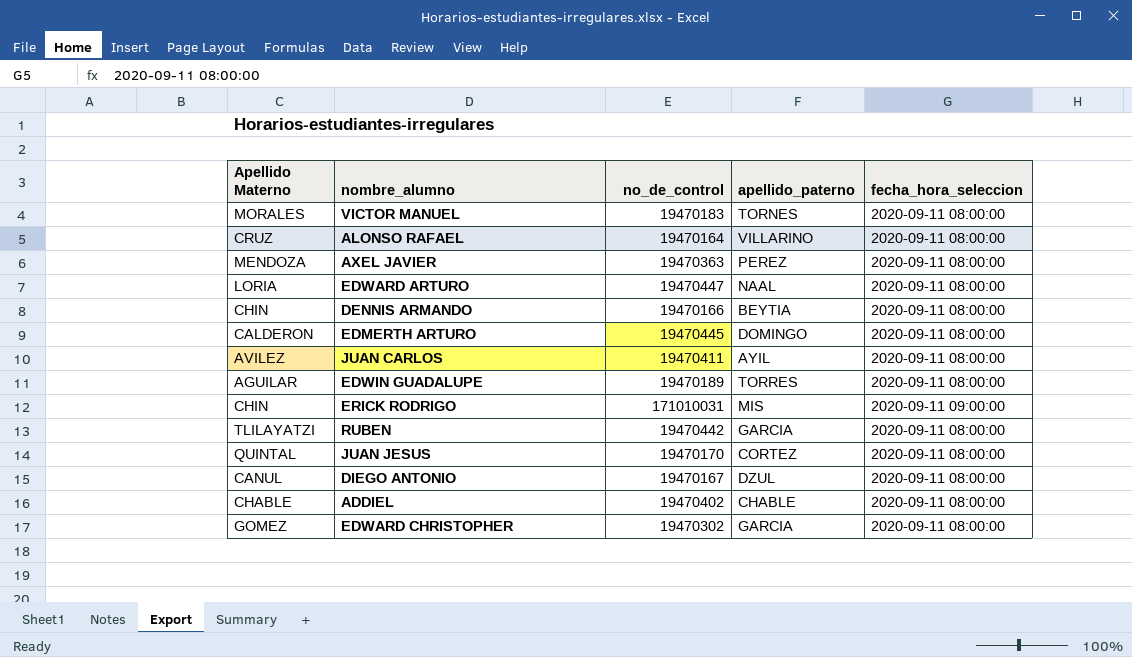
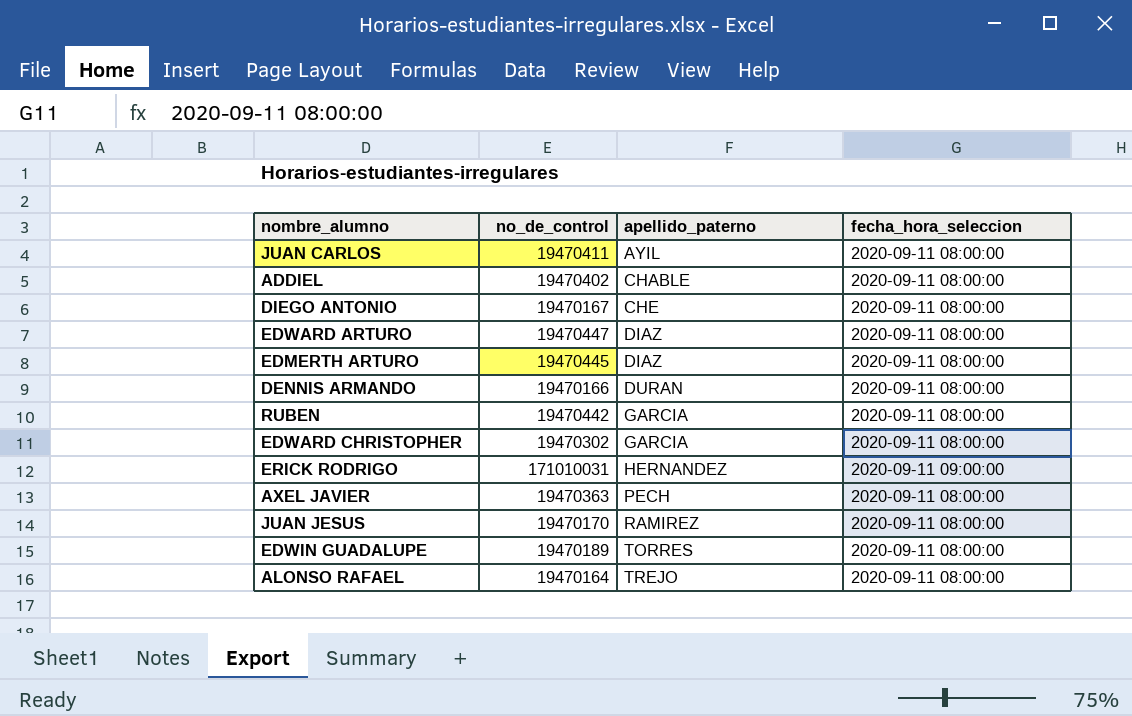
row order: none -> apellido_paterno ascending
column Apellido Materno | position: 1 -> none
row VICTOR MANUEL: MORALES | 19470183 | TORNES | 2020-09-11 08:00:00 -> none
DIEGO ANTONIO | apellido_paterno: DZUL -> CHE
EDWARD ARTURO | apellido_paterno: NAAL -> DIAZ
EDMERTH ARTURO | apellido_paterno: DOMINGO -> DIAZ
DENNIS ARMANDO | apellido_paterno: BEYTIA -> DURAN
ERICK RODRIGO | apellido_paterno: MIS -> HERNANDEZ
AXEL JAVIER | apellido_paterno: PEREZ -> PECH
JUAN JESUS | apellido_paterno: CORTEZ -> RAMIREZ
ALONSO RAFAEL | apellido_paterno: VILLARINO -> TREJO

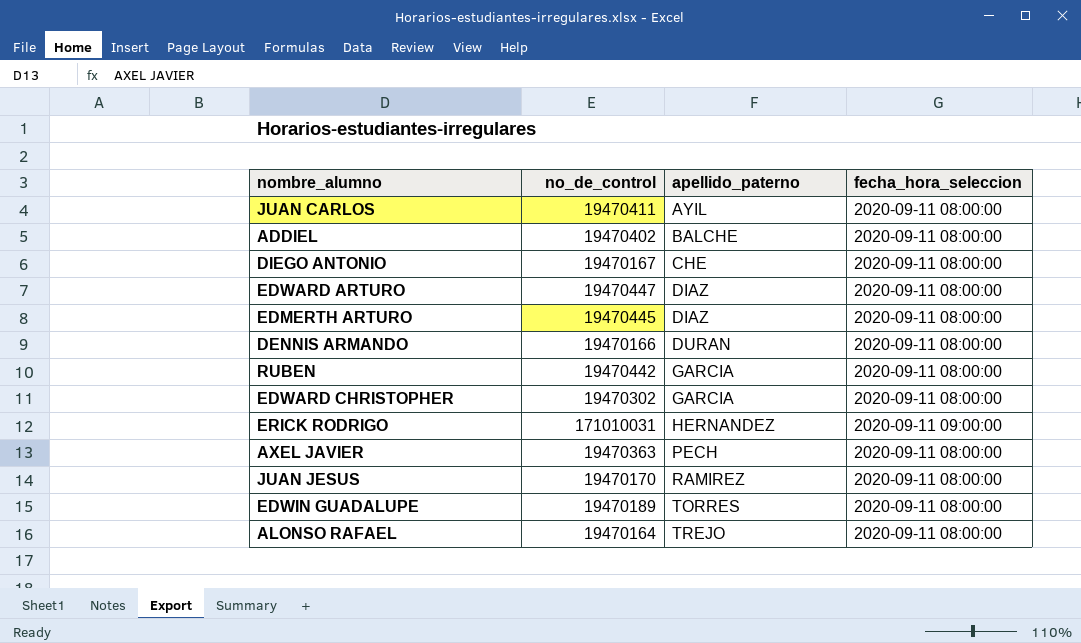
ADDIEL | apellido_paterno: CHABLE -> BALCHE

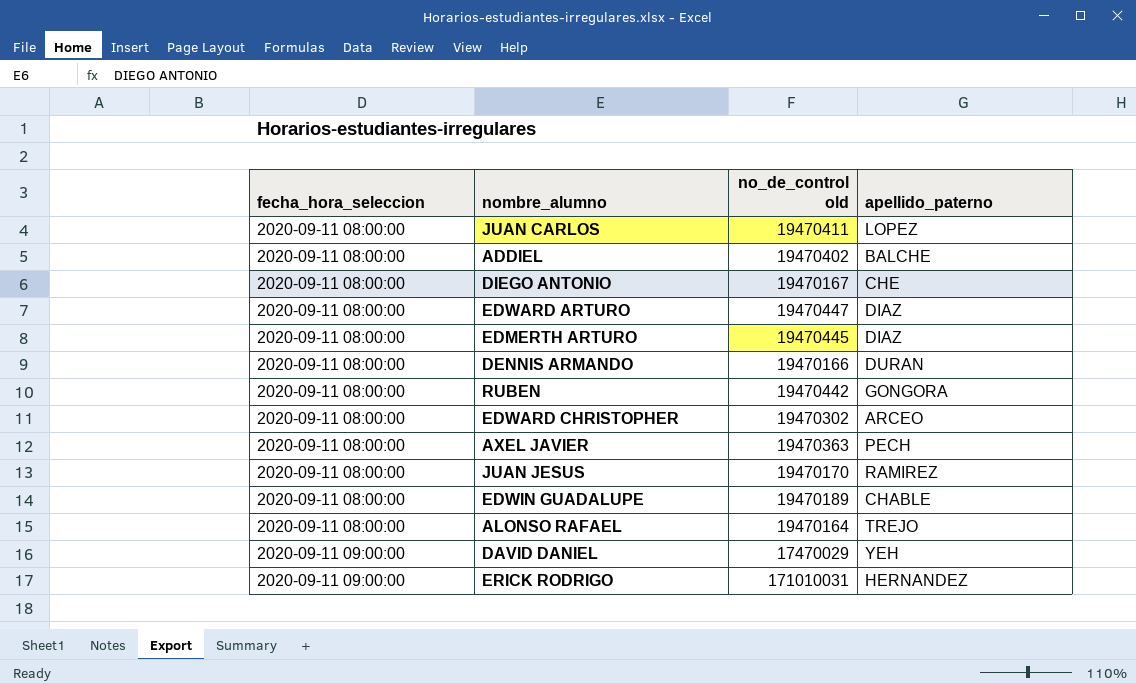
row order: apellido_paterno ascending -> fecha_hora_seleccion ascending
column fecha_hora_seleccion | position: 4 -> 1
column name: no_de_control -> no_de_control old
JUAN CARLOS | apellido_paterno: AYIL -> LOPEZ
RUBEN | apellido_paterno: GARCIA -> GONGORA
EDWARD CHRISTOPHER | apellido_paterno: GARCIA -> ARCEO
EDWIN GUADALUPE | apellido_paterno: TORRES -> CHABLE
row DAVID DANIEL: none -> 2020-09-11 09:00:00 | 17470029 | YEH

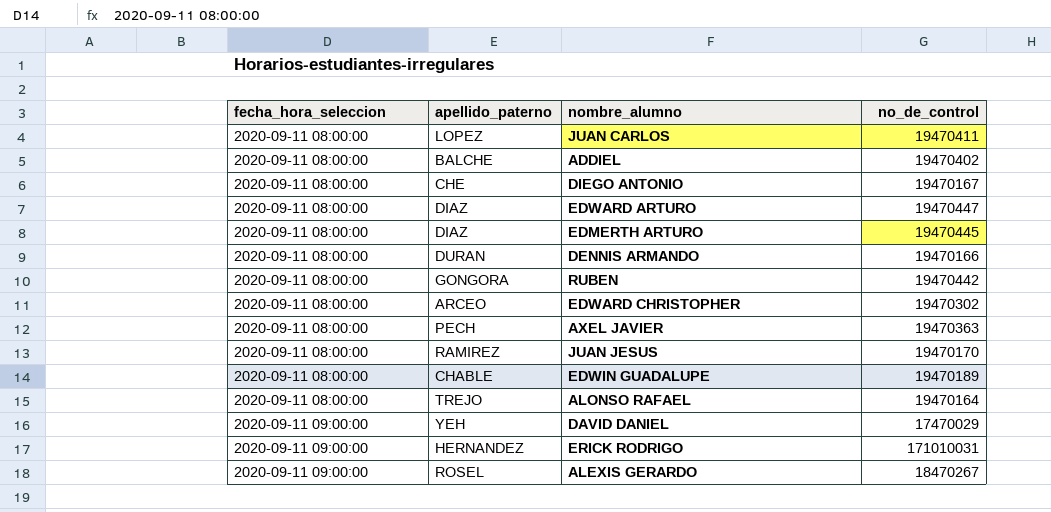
column apellido_paterno | position: 4 -> 2
column name: no_de_control old -> no_de_control
row ALEXIS GERARDO: none -> 2020-09-11 09:00:00 | ROSEL | 18470267

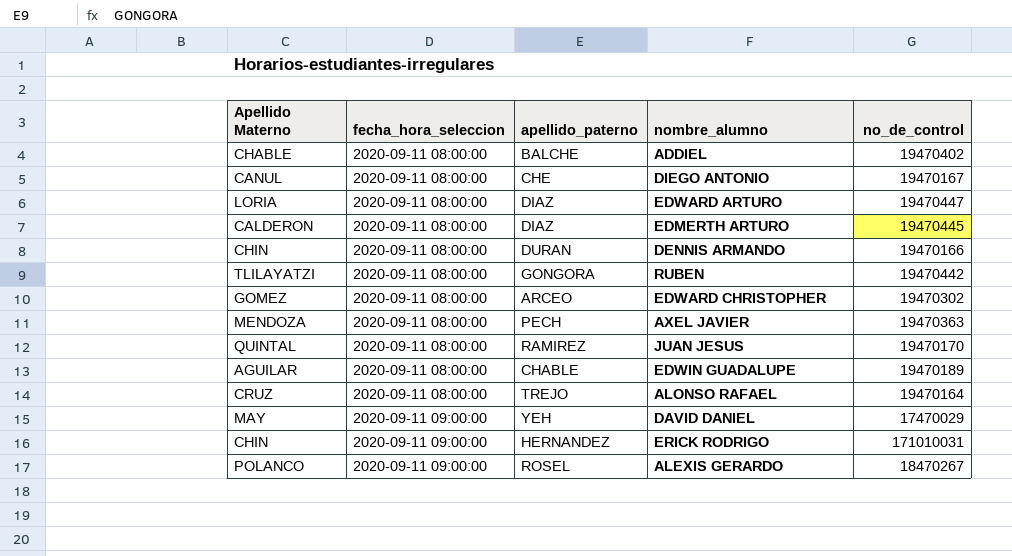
column Apellido Materno | position: none -> 1
row JUAN CARLOS: 2020-09-11 08:00:00 | LOPEZ | 19470411 -> none

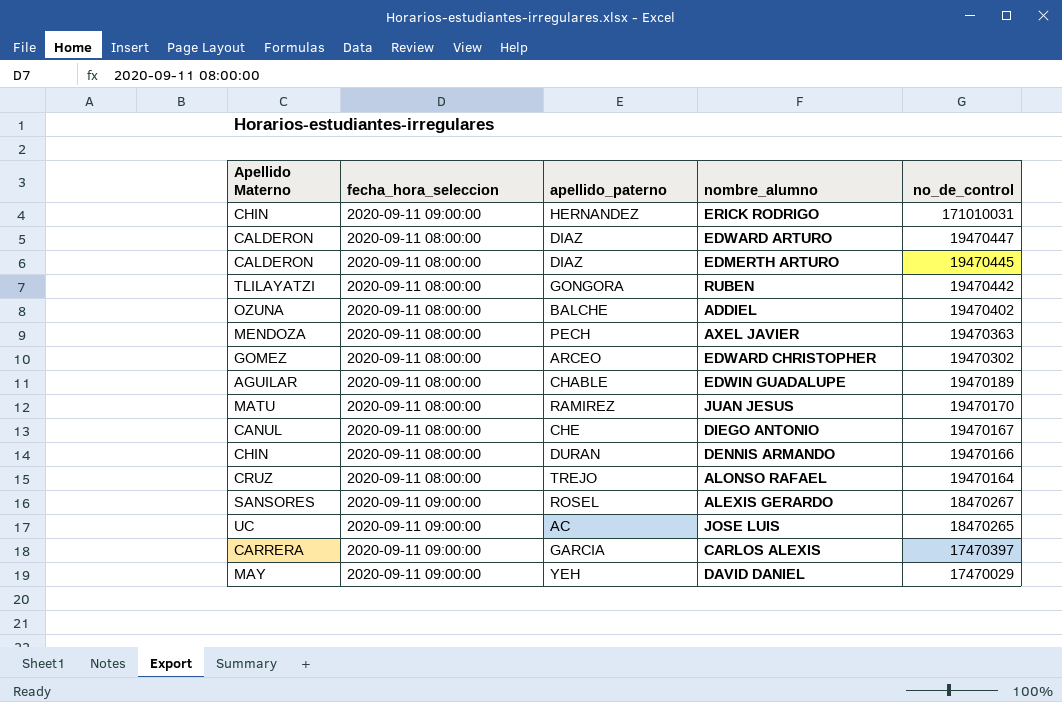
row order: fecha_hora_seleccion ascending -> no_de_control descending
EDWARD ARTURO | Apellido Materno: LORIA -> CALDERON
ADDIEL | Apellido Materno: CHABLE -> OZUNA
JUAN JESUS | Apellido Materno: QUINTAL -> MATU
ALEXIS GERARDO | Apellido Materno: POLANCO -> SANSORES
row JOSE LUIS: none -> UC | 2020-09-11 09:00:00 | AC | 18470265
row CARLOS ALEXIS: none -> CARRERA | 2020-09-11 09:00:00 | GARCIA | 17470397

